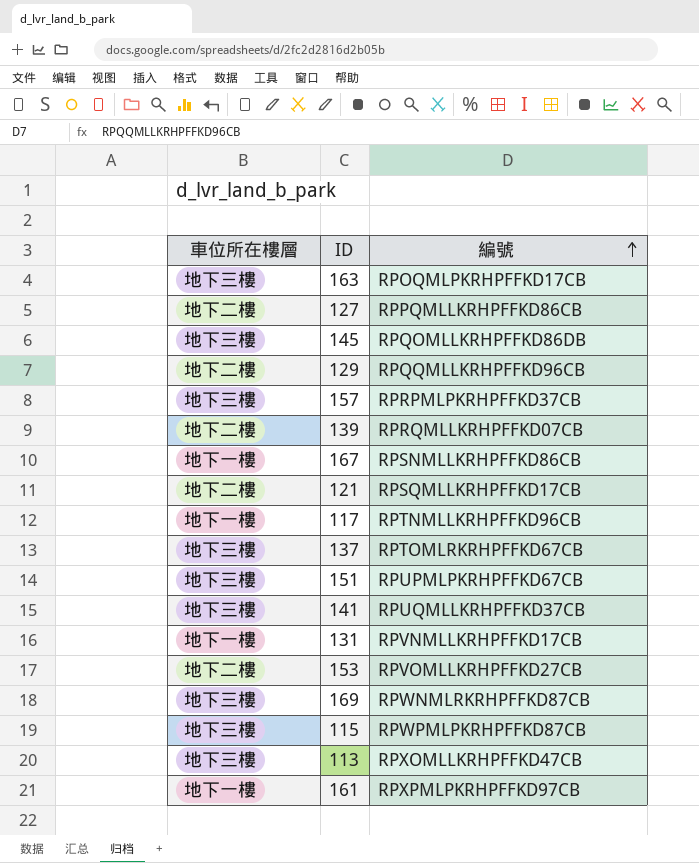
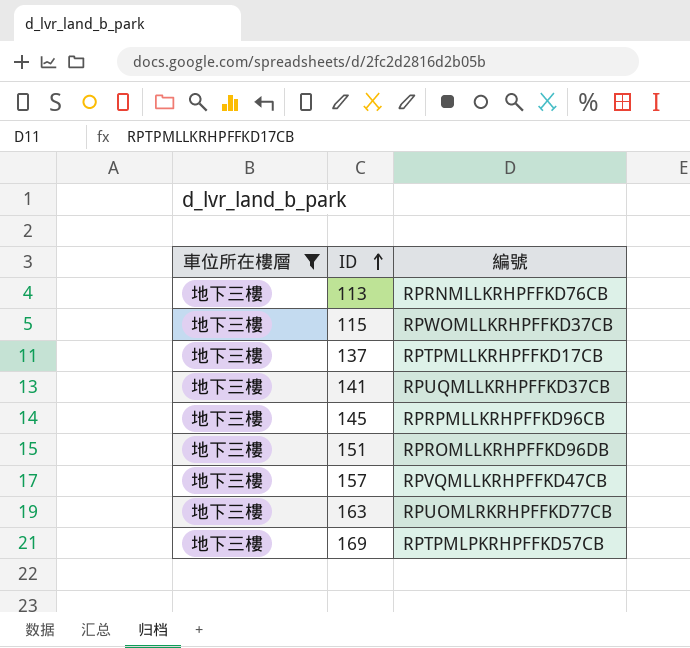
filter: none -> 車位所在樓層 = 地下三樓
row order: 編號 ascending -> ID ascending
113 | 編號: RPXOMLLKRHPFFKD47CB -> RPRNMLLKRHPFFKD76CB
115 | 編號: RPWPMLPKRHPFFKD87CB -> RPWOMLLKRHPFFKD37CB
137 | 編號: RPTOMLRKRHPFFKD67CB -> RPTPMLLKRHPFFKD17CB
145 | 編號: RPQOMLLKRHPFFKD86DB -> RPRPMLLKRHPFFKD96CB
151 | 編號: RPUPMLPKRHPFFKD67CB -> RPROMLLKRHPFFKD96DB
157 | 編號: RPRPMLPKRHPFFKD37CB -> RPVQMLLKRHPFFKD47CB
163 | 編號: RPOQMLPKRHPFFKD17CB -> RPUOMLRKRHPFFKD77CB
169 | 編號: RPWNMLRKRHPFFKD87CB -> RPTPMLPKRHPFFKD57CB

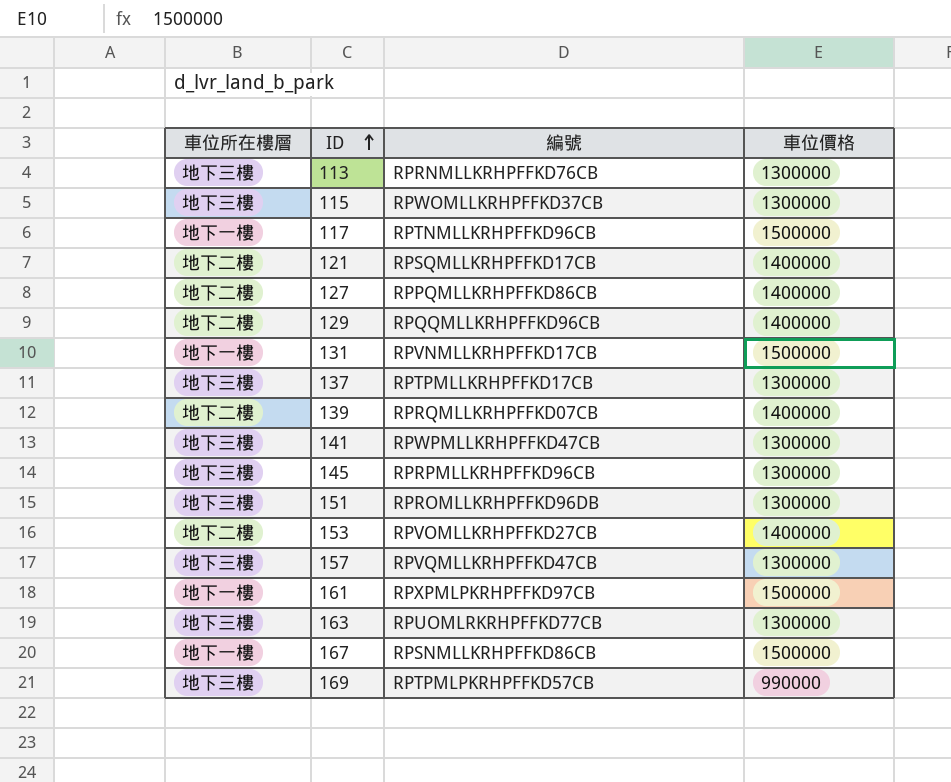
filter: 車位所在樓層 = 地下三樓 -> none
column 車位價格 | position: none -> 4
141 | 編號: RPUQMLLKRHPFFKD37CB -> RPWPMLLKRHPFFKD47CB

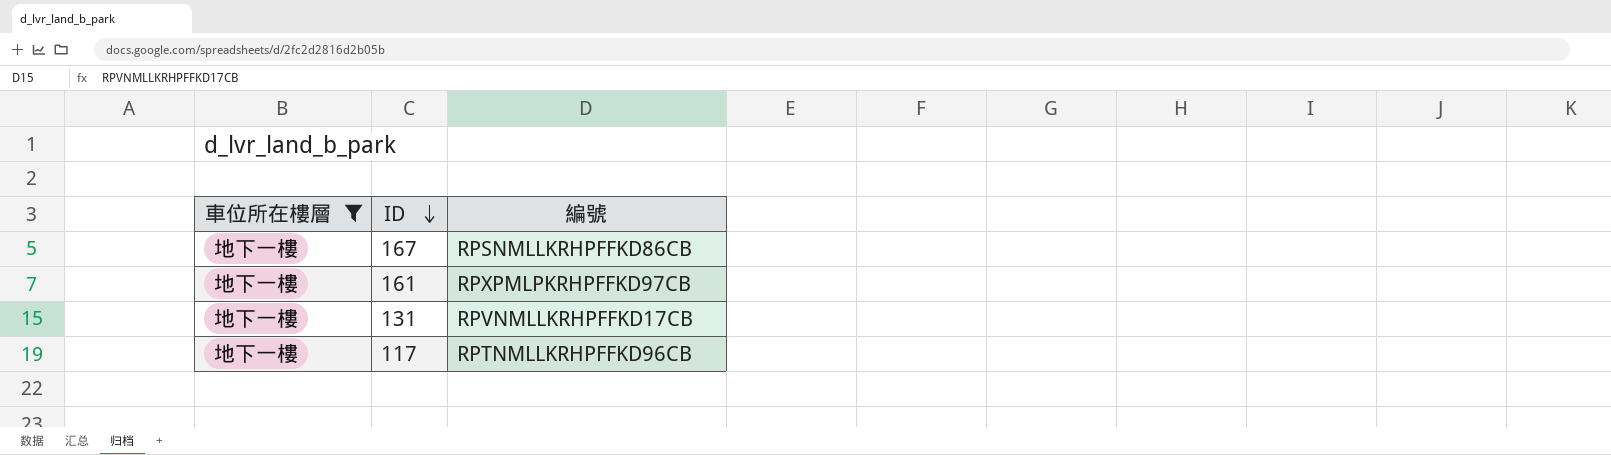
filter: none -> 車位所在樓層 = 地下一樓
row order: ID ascending -> ID descending
column 車位價格 | position: 4 -> none

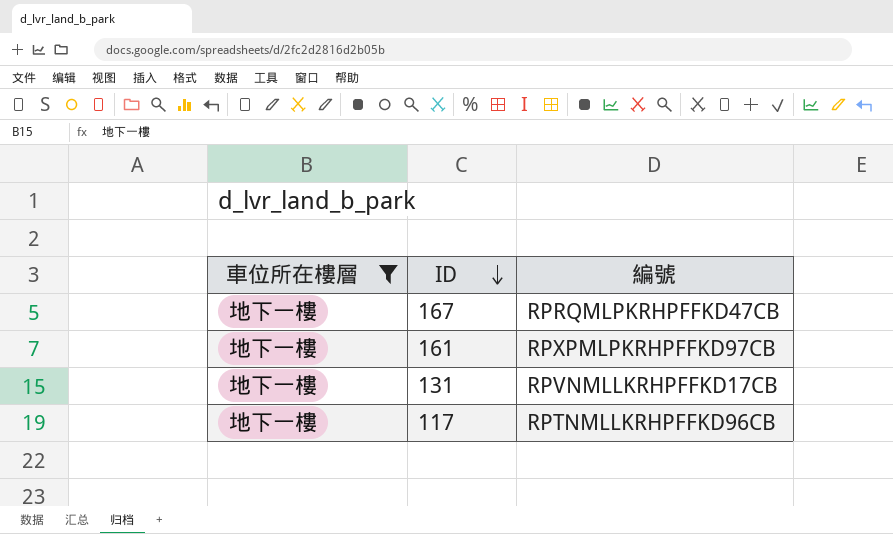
167 | 編號: RPSNMLLKRHPFFKD86CB -> RPRQMLPKRHPFFKD47CB

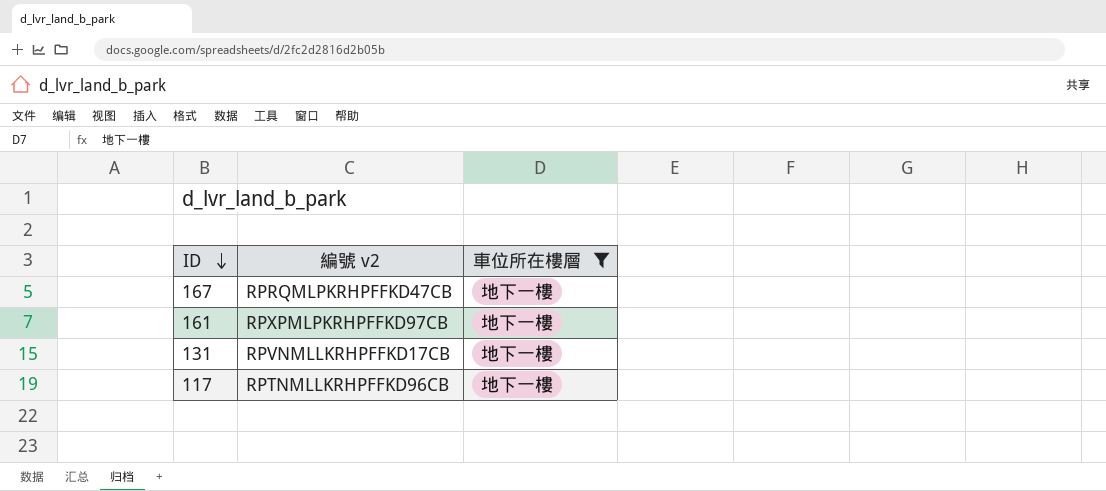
column name: 編號 -> 編號 v2
column 車位所在樓層 | position: 1 -> 3

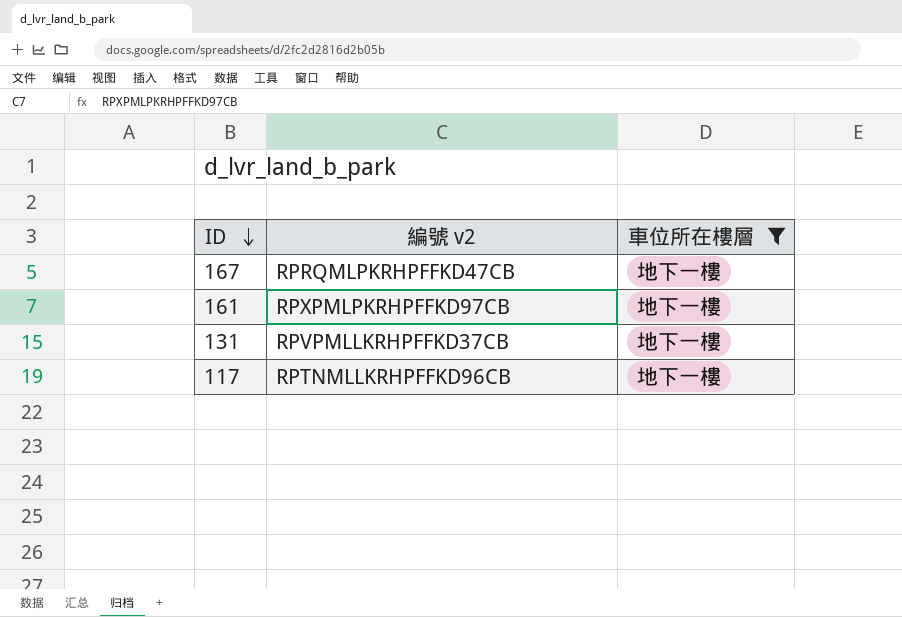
131 | 編號 v2: RPVNMLLKRHPFFKD17CB -> RPVPMLLKRHPFFKD37CB

